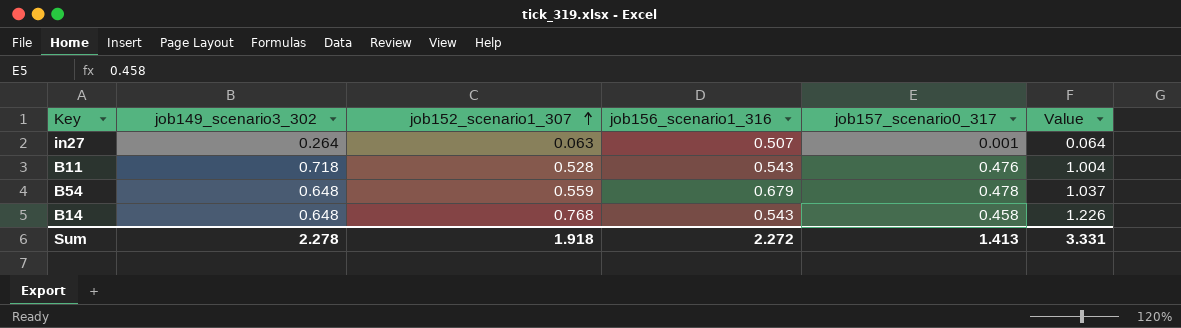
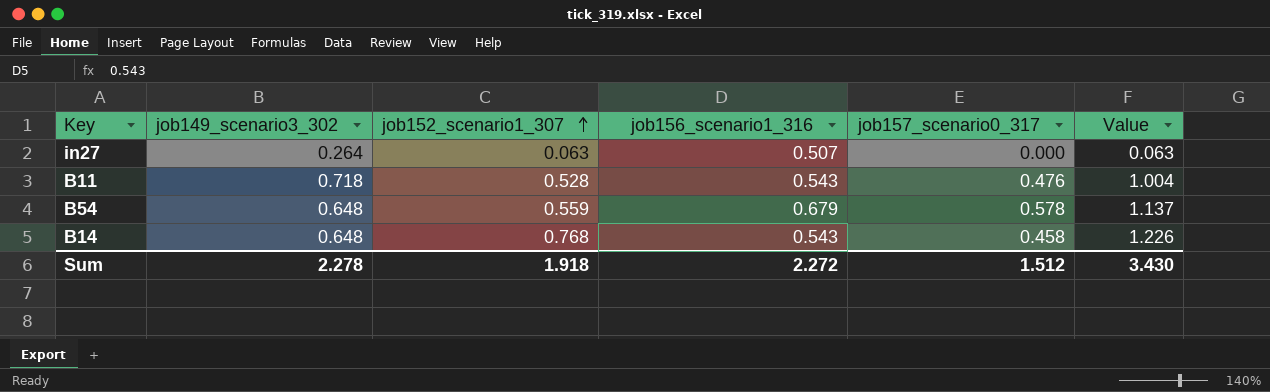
in27 | job157_scenario0_317: 0.001 -> 0.000
in27 | Value: 0.064 -> 0.063
B54 | job157_scenario0_317: 0.478 -> 0.578
B54 | Value: 1.037 -> 1.137
Sum | job157_scenario0_317: 1.413 -> 1.512
Sum | Value: 3.331 -> 3.430

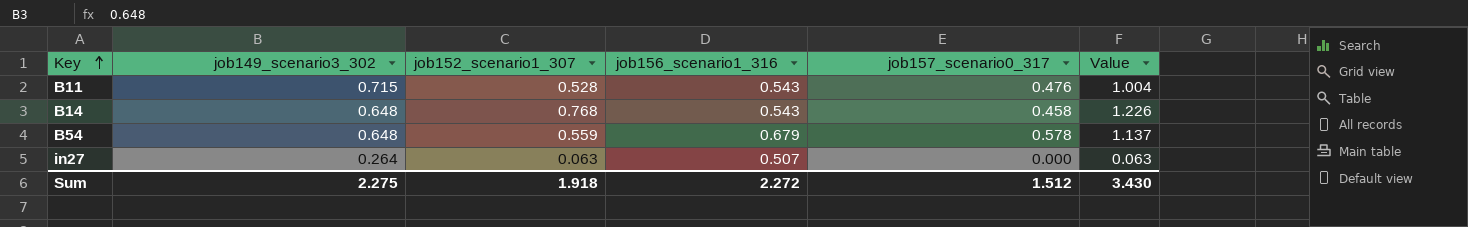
row order: job152_scenario1_307 ascending -> Key ascending
B11 | job149_scenario3_302: 0.718 -> 0.715
Sum | job149_scenario3_302: 2.278 -> 2.275

